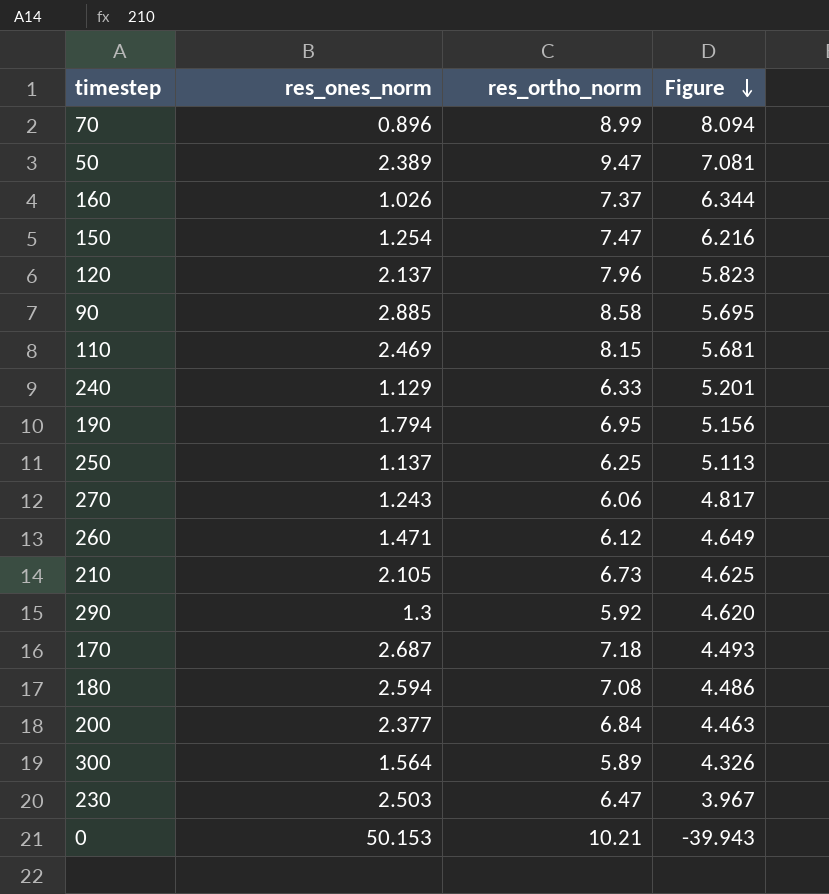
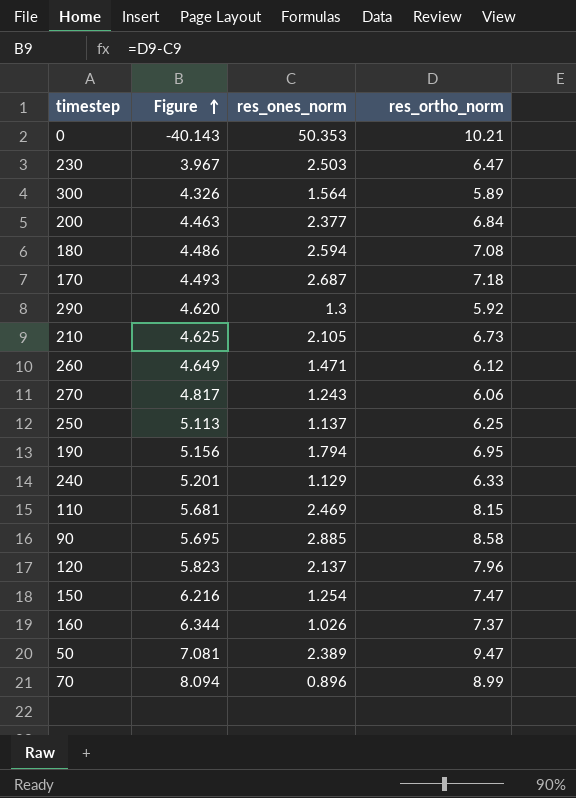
row order: Figure descending -> Figure ascending
column Figure | position: 4 -> 2
0 | Figure: -39.943 -> -40.143
0 | res_ones_norm: 50.153 -> 50.353

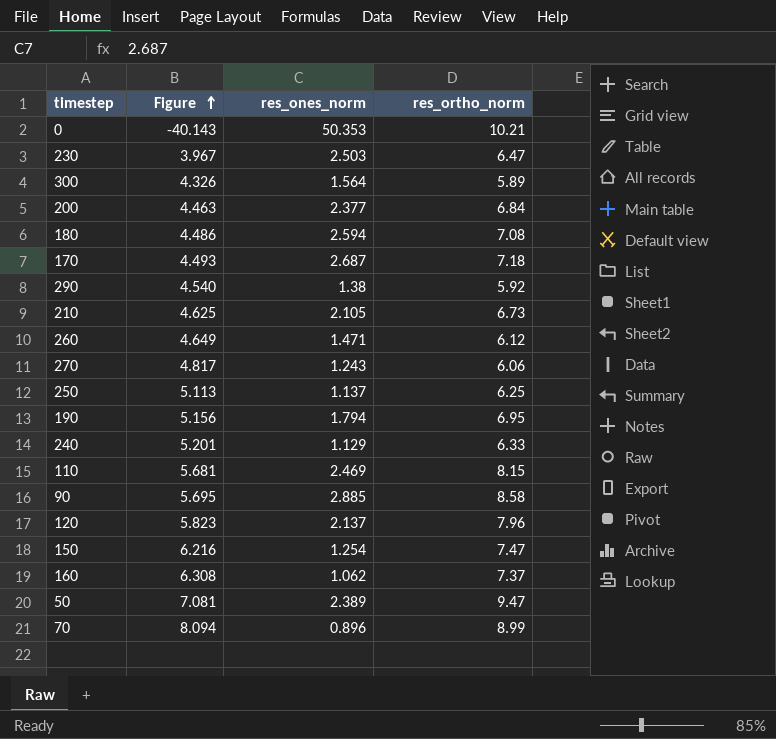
290 | Figure: 4.620 -> 4.540
290 | res_ones_norm: 1.3 -> 1.38
160 | Figure: 6.344 -> 6.308
160 | res_ones_norm: 1.026 -> 1.062

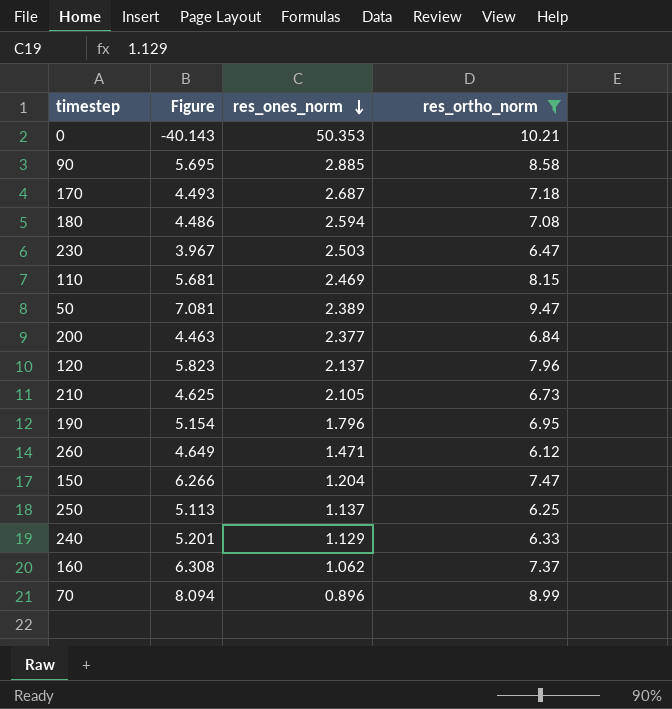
filter: none -> res_ortho_norm >= 6.12
row order: Figure ascending -> res_ones_norm descending
190 | Figure: 5.156 -> 5.154
190 | res_ones_norm: 1.794 -> 1.796
150 | Figure: 6.216 -> 6.266
150 | res_ones_norm: 1.254 -> 1.204

